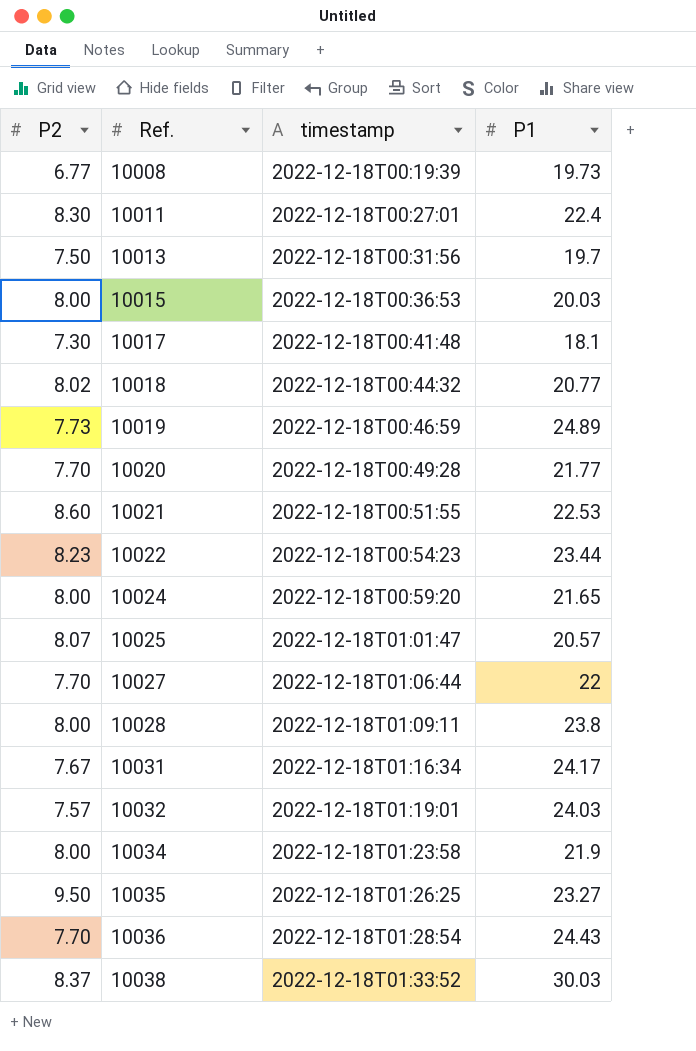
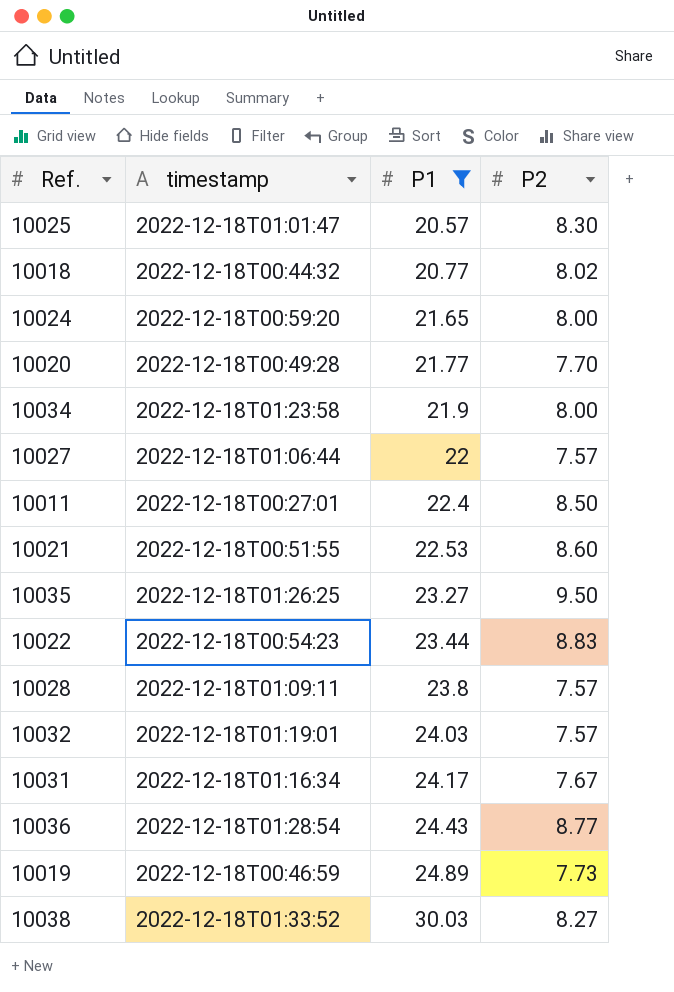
filter: none -> P1 >= 20.57
row order: Ref. ascending -> P1 ascending
column P2 | position: 1 -> 4
10025 | P2: 8.07 -> 8.30
10027 | P2: 7.70 -> 7.57
10011 | P2: 8.30 -> 8.50
10022 | P2: 8.23 -> 8.83
10028 | P2: 8.00 -> 7.57
10036 | P2: 7.70 -> 8.77
10038 | P2: 8.37 -> 8.27

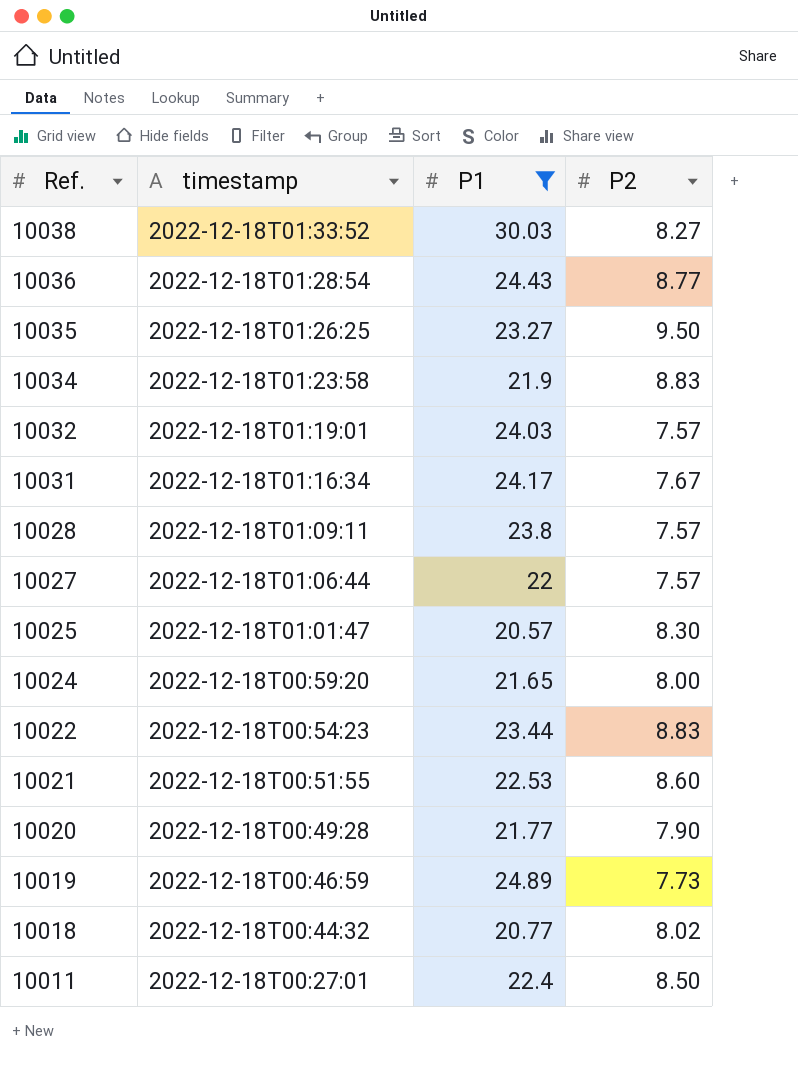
row order: P1 ascending -> Ref. descending
10034 | P2: 8.00 -> 8.83
10020 | P2: 7.70 -> 7.90

